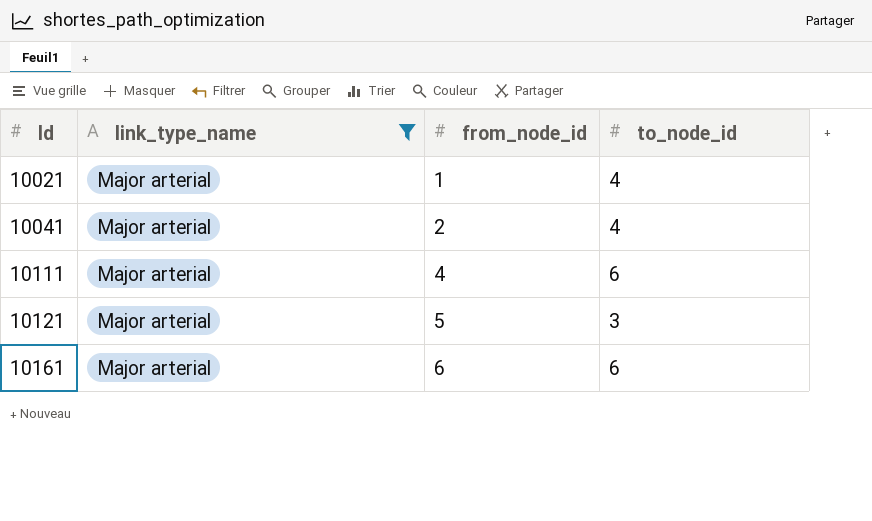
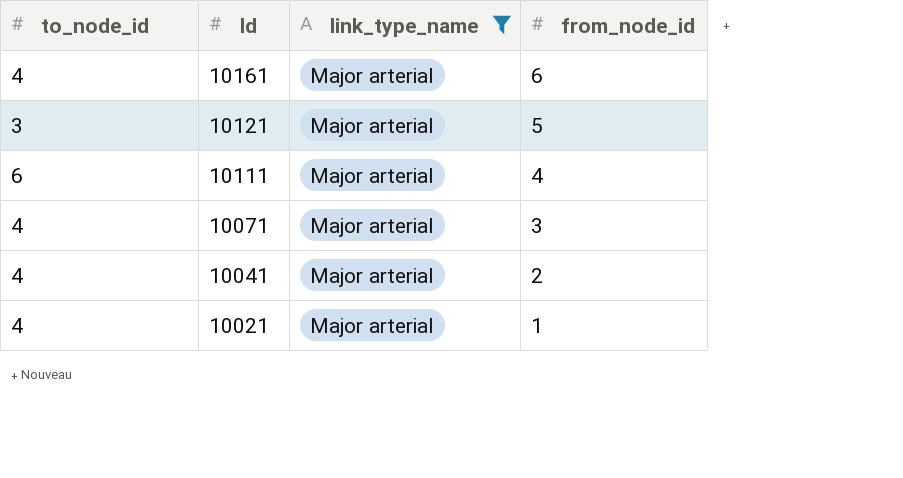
row order: Id ascending -> Id descending
column to_node_id | position: 4 -> 1
10161 | to_node_id: 6 -> 4
row 10071: none -> 4 | Major arterial | 3

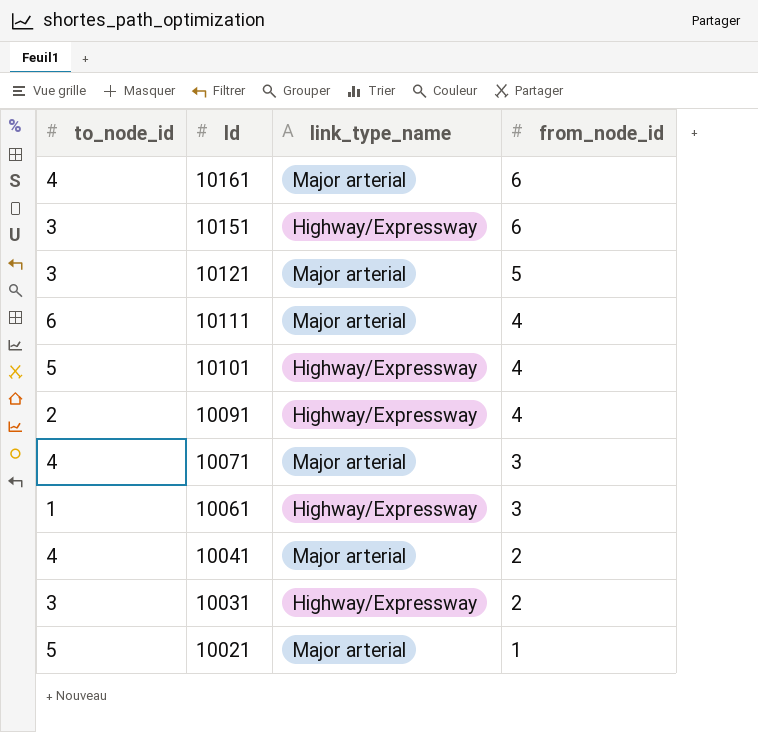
filter: link_type_name = Major arterial -> none
10021 | to_node_id: 4 -> 5

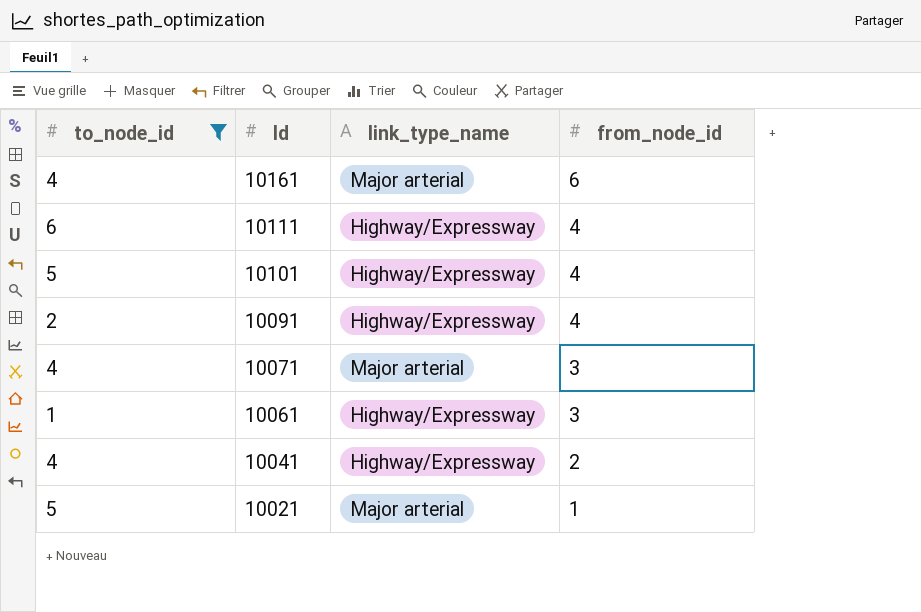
filter: none -> to_node_id != 3
10111 | link_type_name: Major arterial -> Highway/Expressway
10041 | link_type_name: Major arterial -> Highway/Expressway

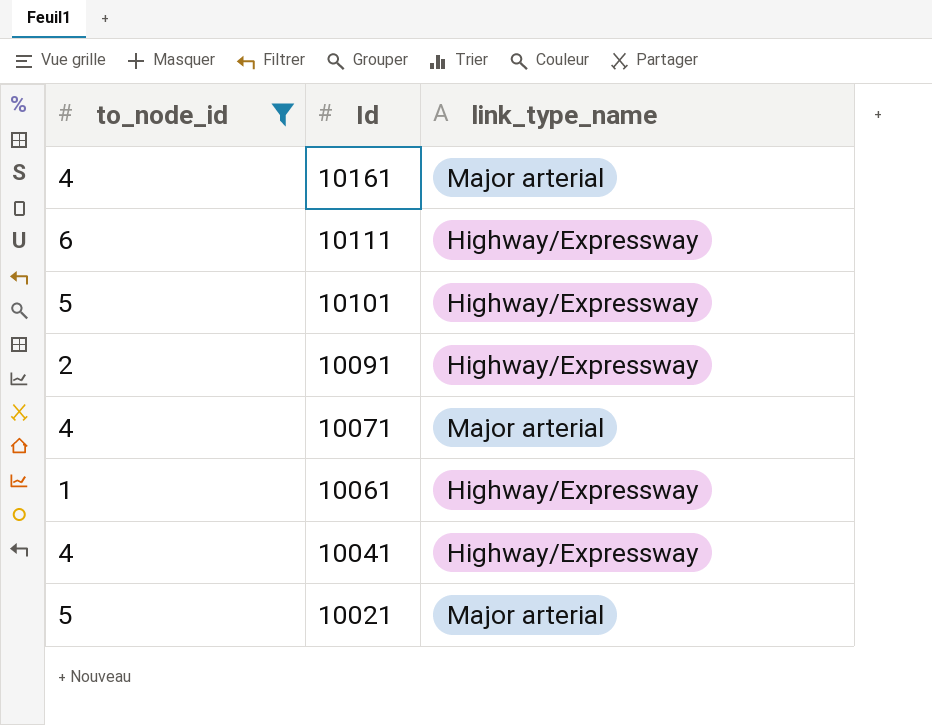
column from_node_id | position: 4 -> none

